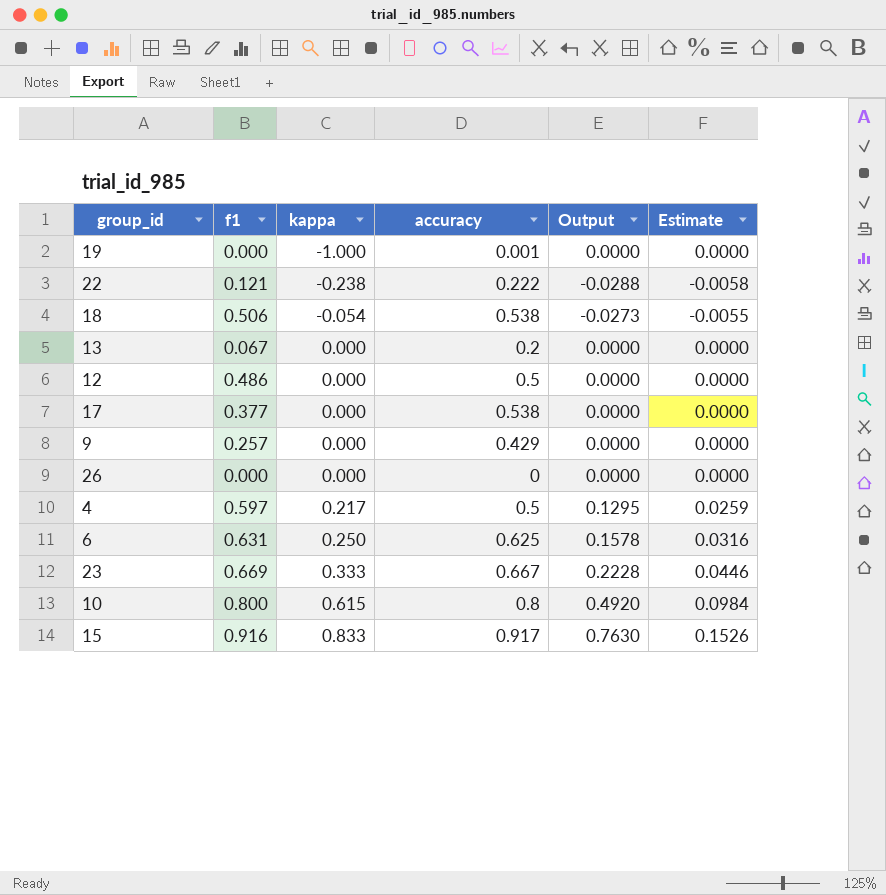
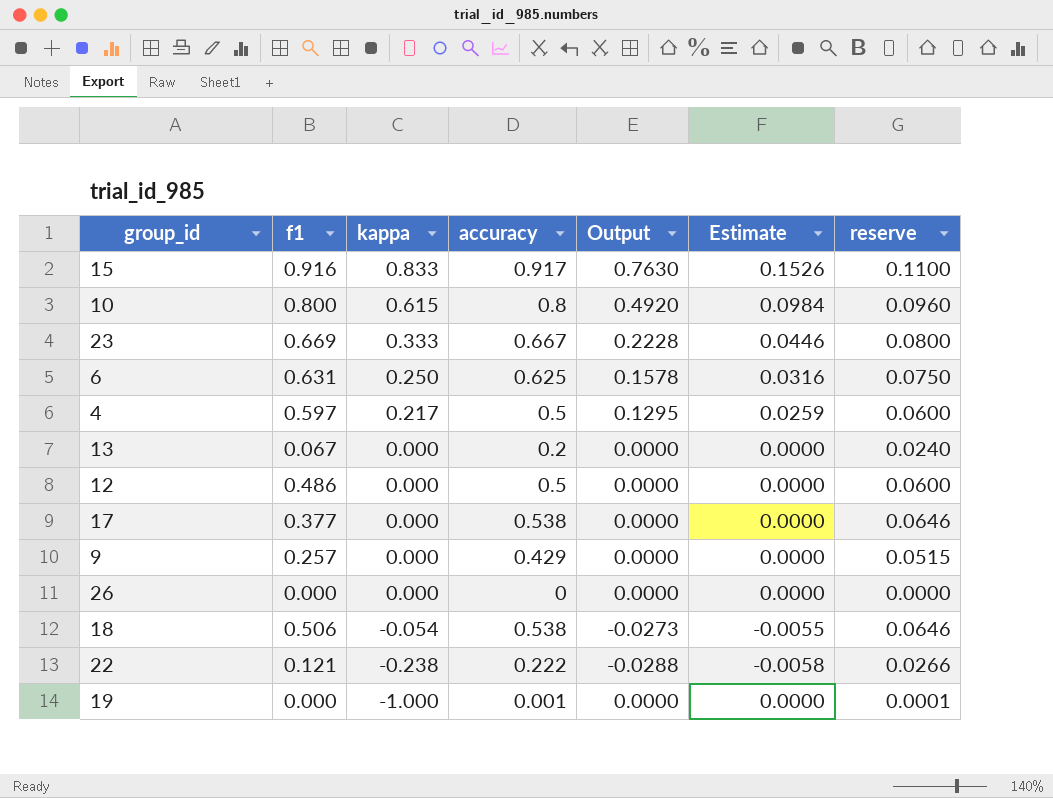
row order: kappa ascending -> kappa descending
column reserve | formula: none -> [accuracy] * 0.12

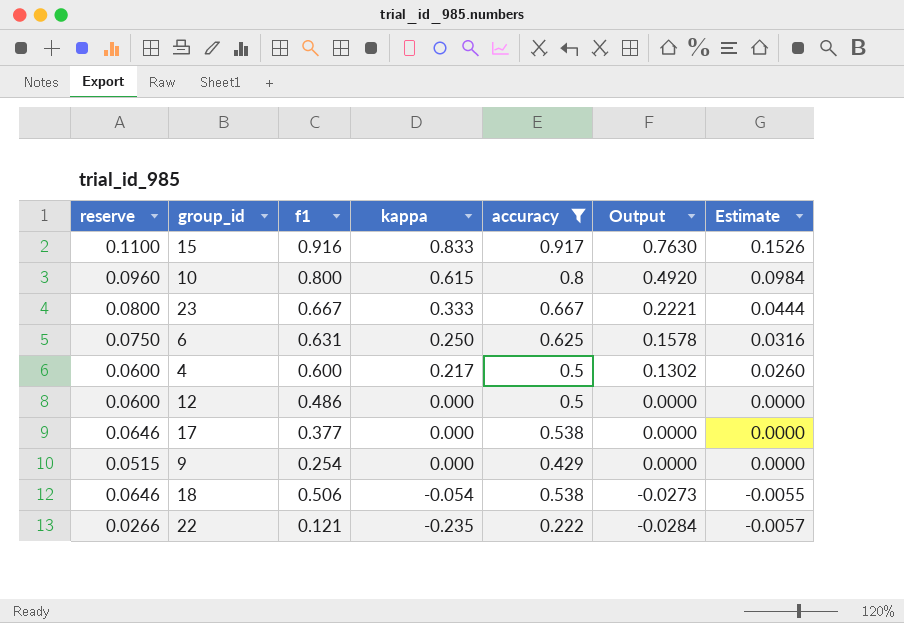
filter: none -> accuracy >= 0.222
column reserve | position: 7 -> 1
23 | f1: 0.669 -> 0.667
23 | Output: 0.2228 -> 0.2221
23 | Estimate: 0.0446 -> 0.0444
4 | f1: 0.597 -> 0.600
4 | Output: 0.1295 -> 0.1302
4 | Estimate: 0.0259 -> 0.0260
9 | f1: 0.257 -> 0.254
22 | kappa: -0.238 -> -0.235
22 | Output: -0.0288 -> -0.0284
22 | Estimate: -0.0058 -> -0.0057

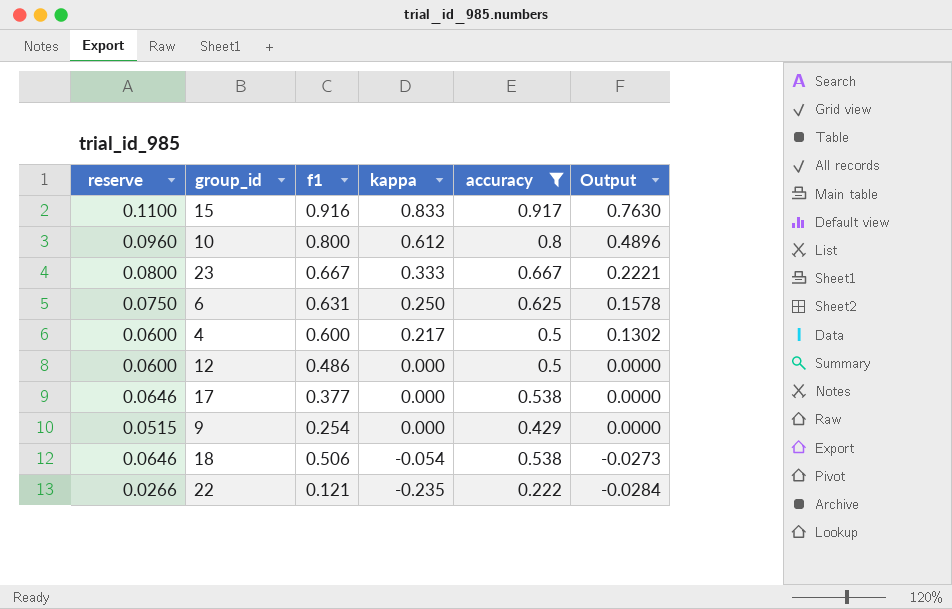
column Estimate | formula: [Output] * 0.2 -> none
10 | kappa: 0.615 -> 0.612
10 | Output: 0.4920 -> 0.4896

